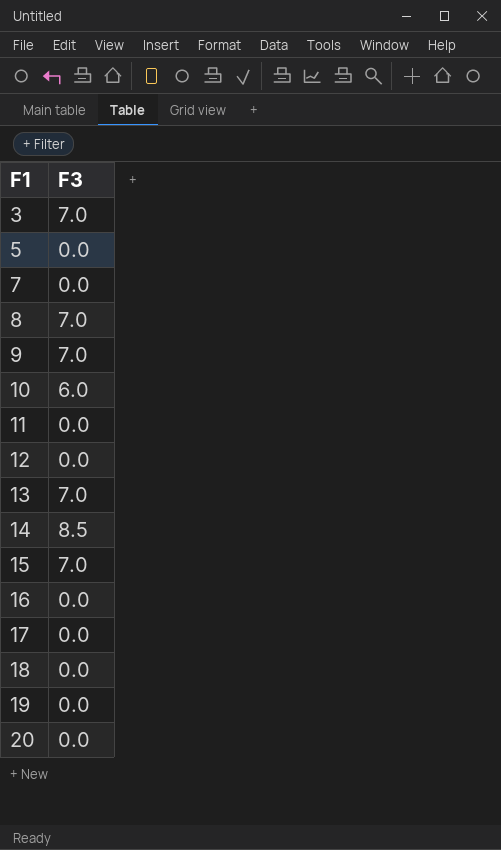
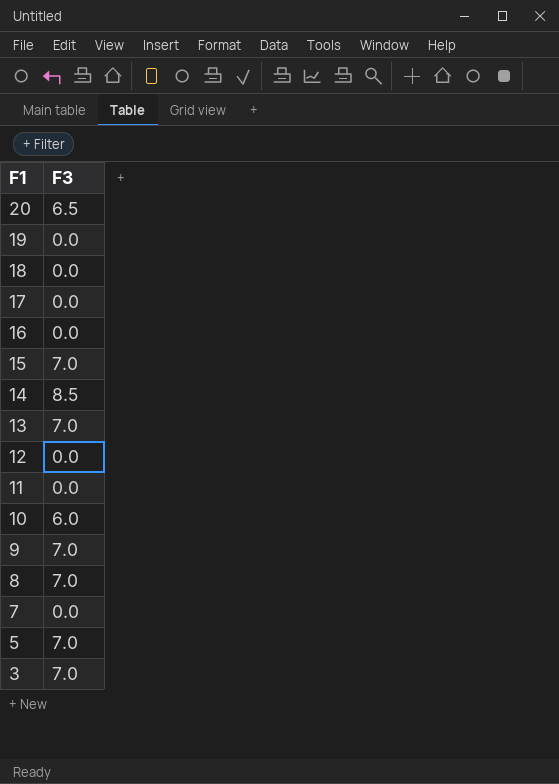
row order: F1 ascending -> F1 descending
20 | F3: 0.0 -> 6.5
5 | F3: 0.0 -> 7.0

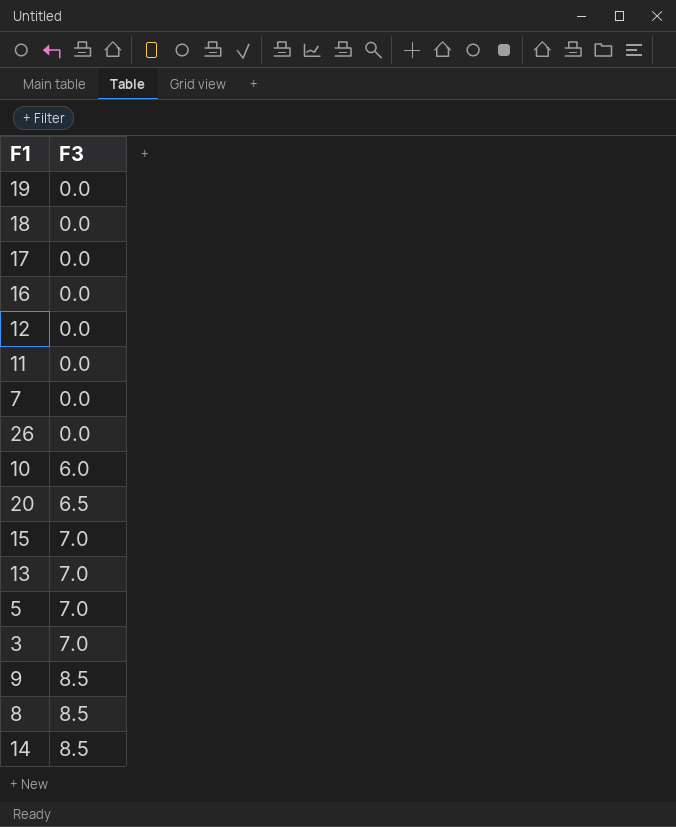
row order: F1 descending -> F3 ascending
row 26: none -> 0.0
9 | F3: 7.0 -> 8.5
8 | F3: 7.0 -> 8.5

